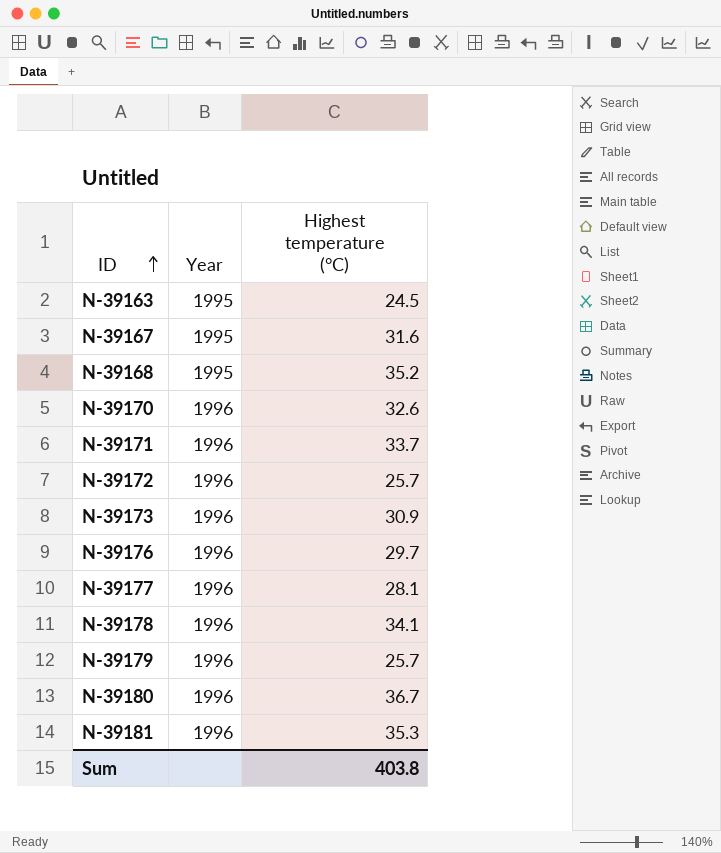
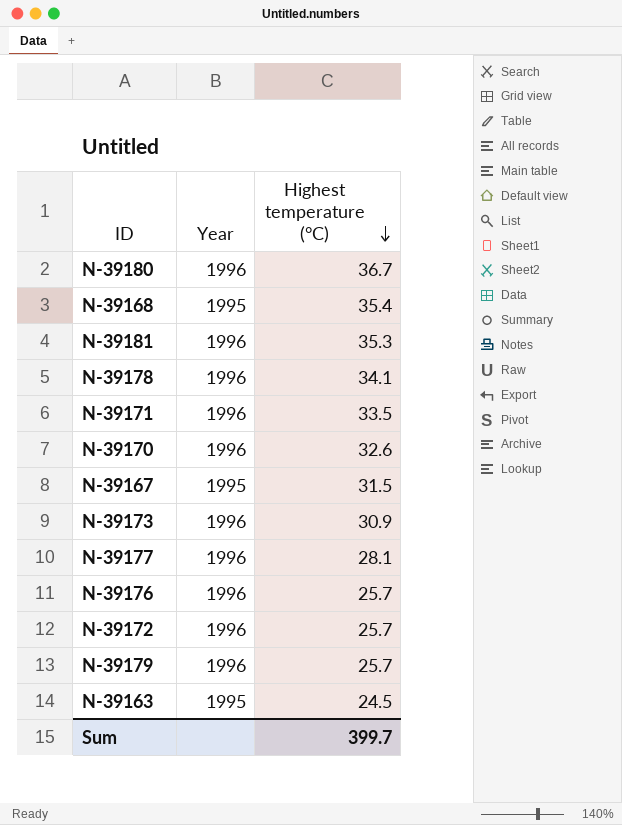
row order: ID ascending -> Highest temperature (°C) descending
N-39168 | Highest temperature (°C): 35.2 -> 35.4
N-39171 | Highest temperature (°C): 33.7 -> 33.5
N-39167 | Highest temperature (°C): 31.6 -> 31.5
N-39176 | Highest temperature (°C): 29.7 -> 25.7
Sum | Highest temperature (°C): 403.8 -> 399.7

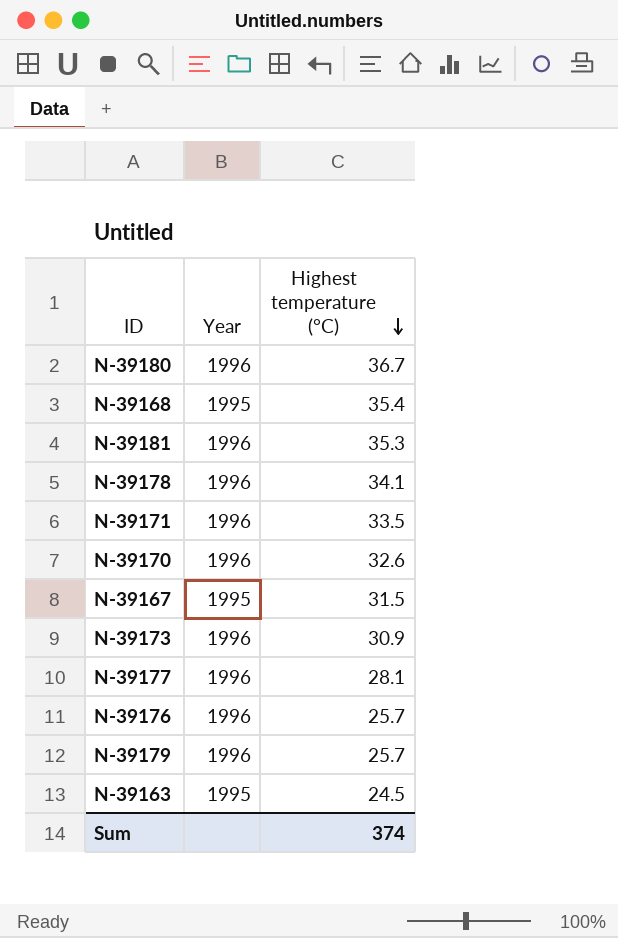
row N-39172: 1996 | 25.7 -> none
Sum | Highest temperature (°C): 399.7 -> 374

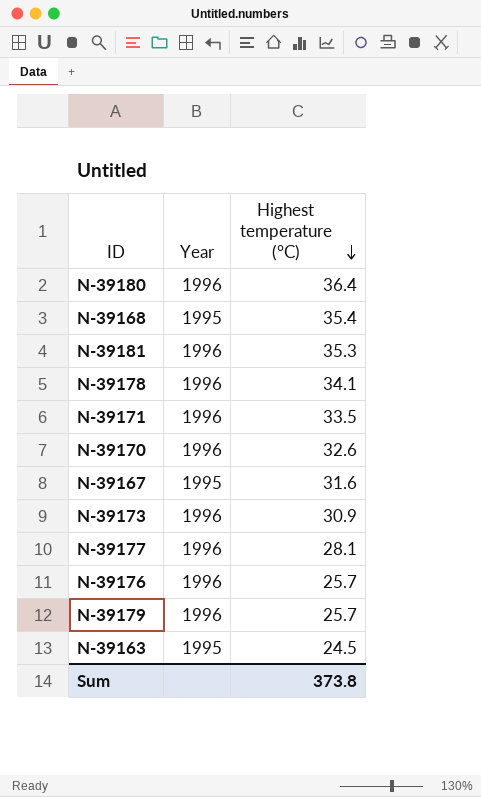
N-39180 | Highest temperature (°C): 36.7 -> 36.4
N-39167 | Highest temperature (°C): 31.5 -> 31.6
Sum | Highest temperature (°C): 374 -> 373.8

